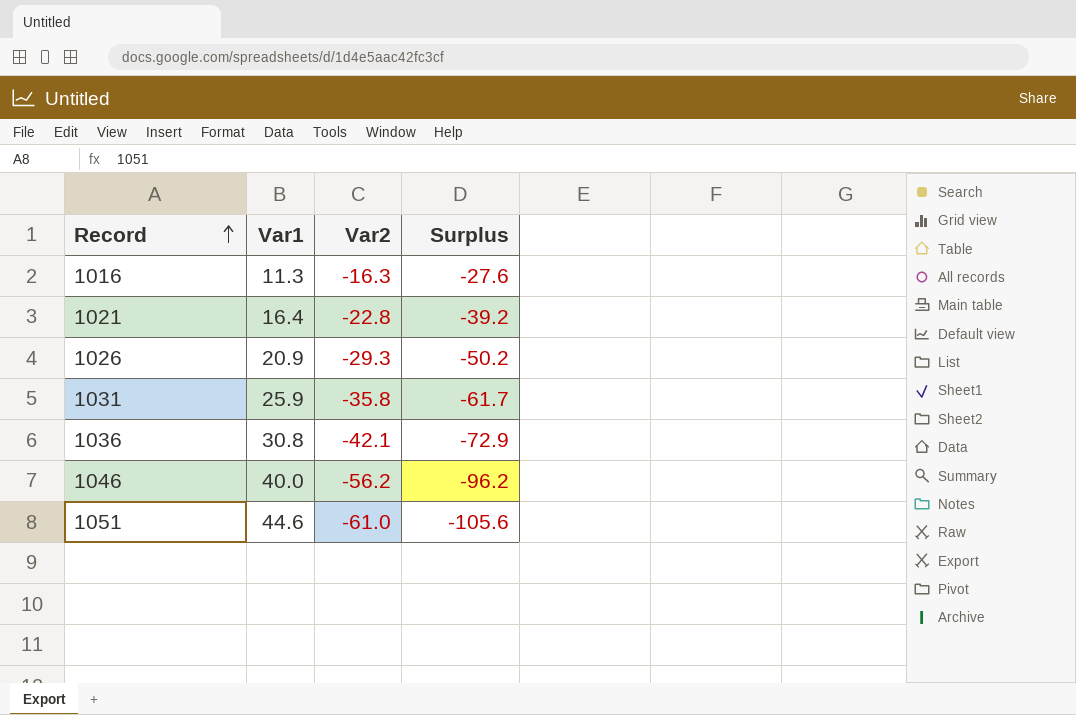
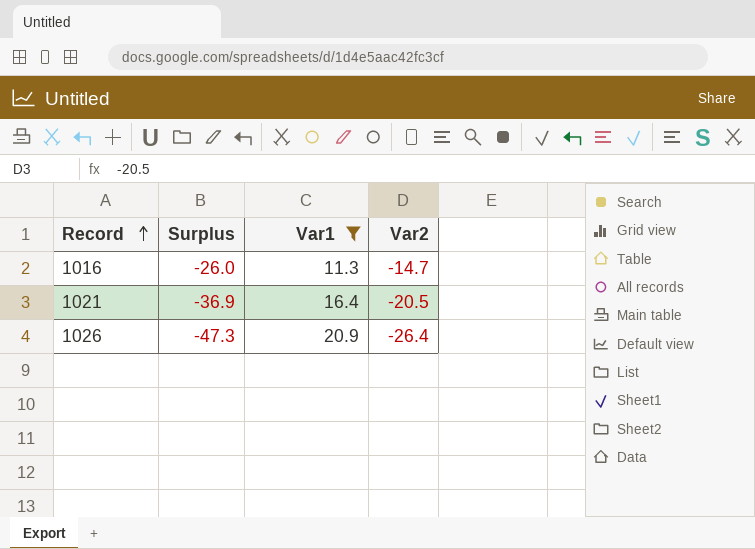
filter: none -> Var1 <= 20.9
column Surplus | position: 4 -> 2
1016 | Surplus: -27.6 -> -26.0
1016 | Var2: -16.3 -> -14.7
1021 | Surplus: -39.2 -> -36.9
1021 | Var2: -22.8 -> -20.5
1026 | Surplus: -50.2 -> -47.3
1026 | Var2: -29.3 -> -26.4

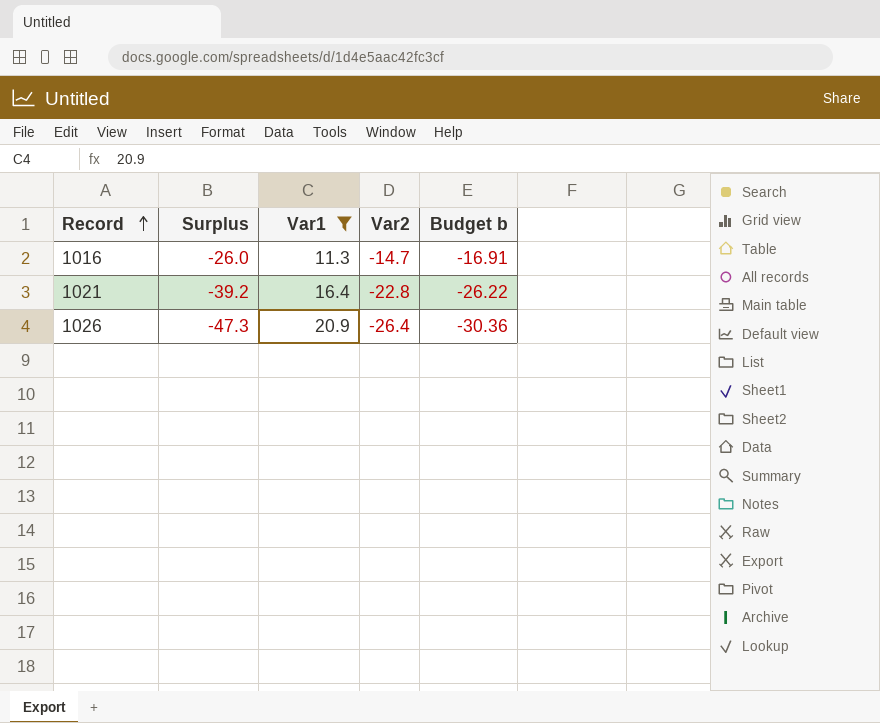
column Budget b | formula: none -> [Var2] * 1.15
1021 | Surplus: -36.9 -> -39.2
1021 | Var2: -20.5 -> -22.8

